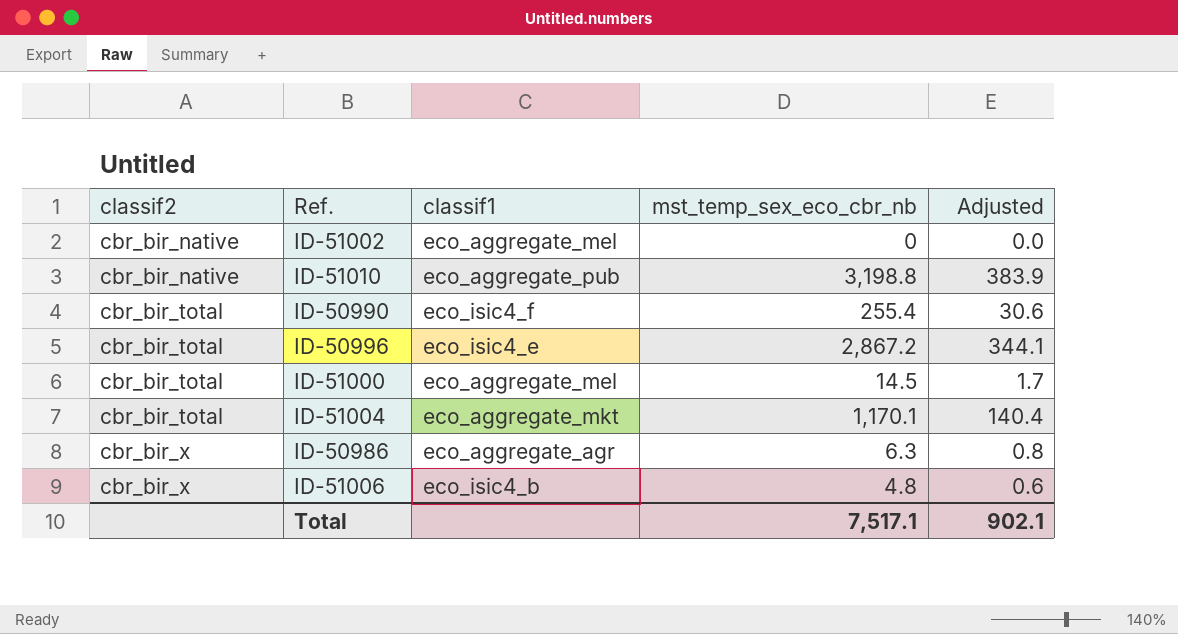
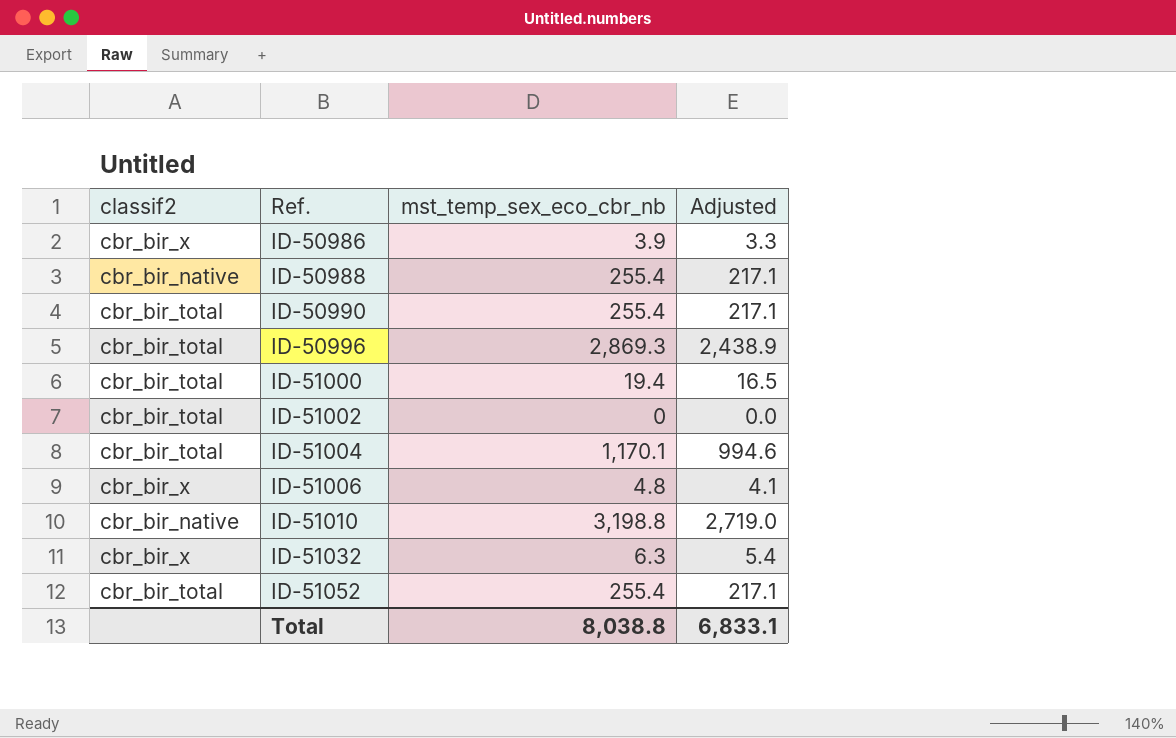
row order: classif2 ascending -> Ref. ascending
column classif1 | position: 3 -> none
column Adjusted | formula: [mst_temp_sex_eco_cbr_nb] * 0.12 -> [mst_temp_sex_eco_cbr_nb] * 0.85
ID-50986 | mst_temp_sex_eco_cbr_nb: 6.3 -> 3.9
row ID-50988: none -> cbr_bir_native | 255.4 | 217.1
ID-50996 | mst_temp_sex_eco_cbr_nb: 2,867.2 -> 2,869.3
ID-51000 | mst_temp_sex_eco_cbr_nb: 14.5 -> 19.4
ID-51002 | classif2: cbr_bir_native -> cbr_bir_total
row ID-51032: none -> cbr_bir_x | 6.3 | 5.4
row ID-51052: none -> cbr_bir_total | 255.4 | 217.1
Total | mst_temp_sex_eco_cbr_nb: 7,517.1 -> 8,038.8
Total | Adjusted: 902.1 -> 6,833.1

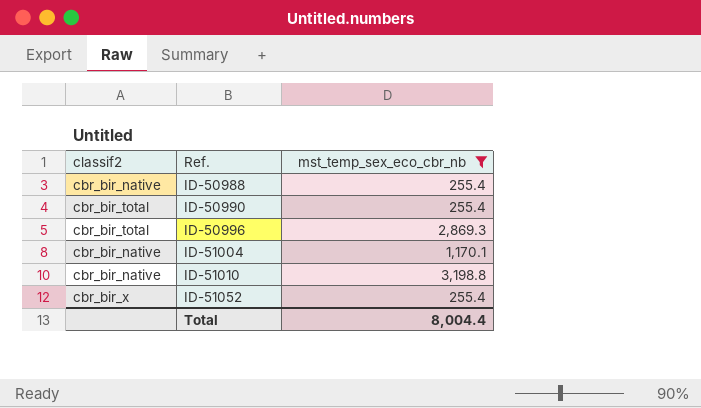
filter: none -> mst_temp_sex_eco_cbr_nb >= 255.4
column Adjusted | formula: [mst_temp_sex_eco_cbr_nb] * 0.85 -> none
ID-51004 | classif2: cbr_bir_total -> cbr_bir_native
ID-51052 | classif2: cbr_bir_total -> cbr_bir_x
Total | mst_temp_sex_eco_cbr_nb: 8,038.8 -> 8,004.4

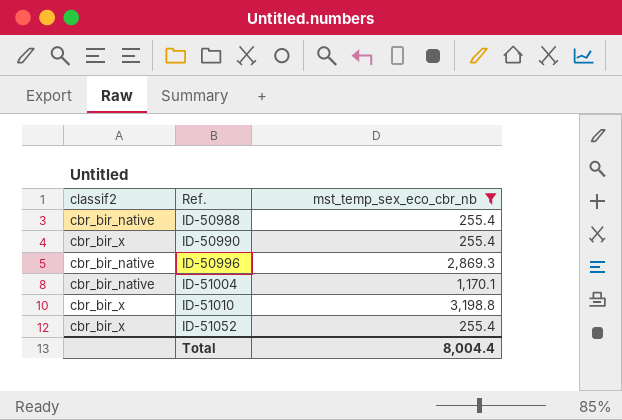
ID-50990 | classif2: cbr_bir_total -> cbr_bir_x
ID-50996 | classif2: cbr_bir_total -> cbr_bir_native
ID-51010 | classif2: cbr_bir_native -> cbr_bir_x

